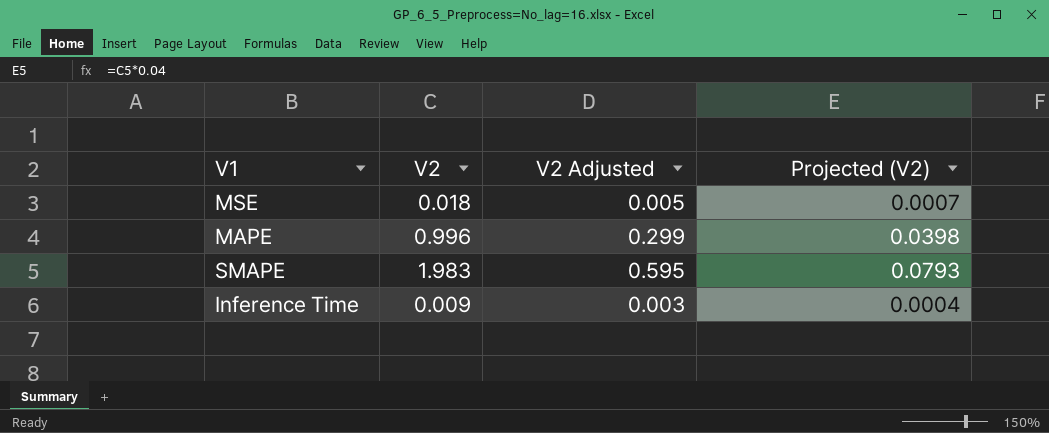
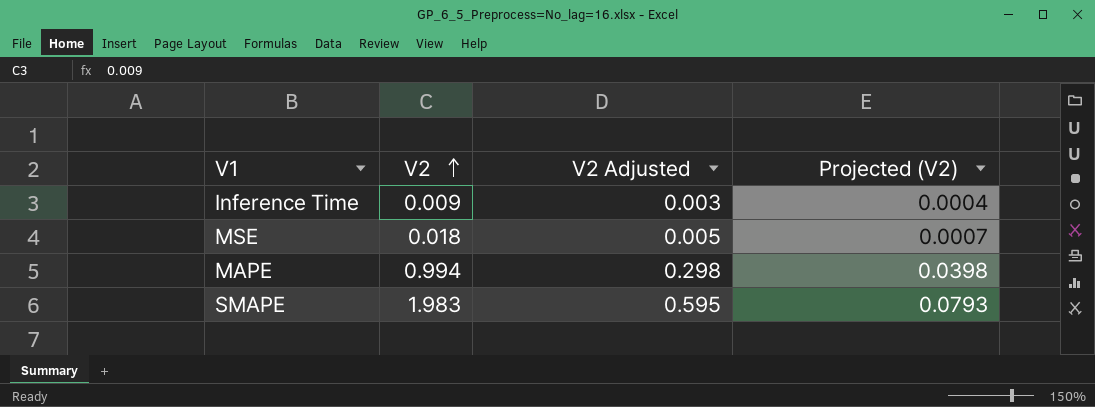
row order: none -> V2 ascending
MAPE | V2: 0.996 -> 0.994
MAPE | V2 Adjusted: 0.299 -> 0.298

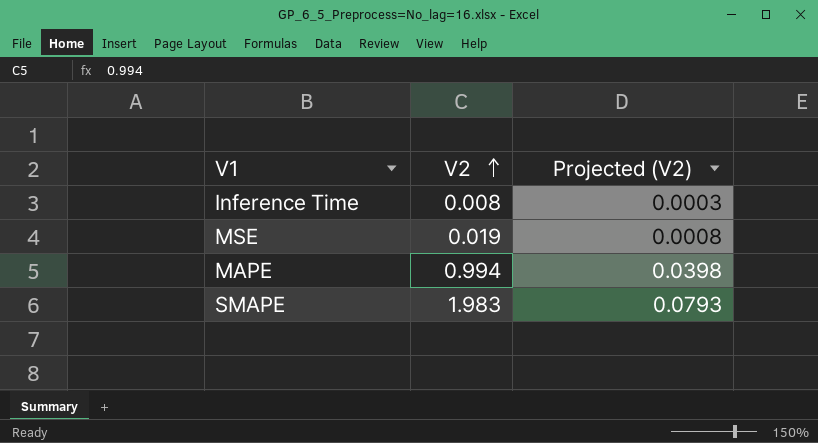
column V2 Adjusted | formula: [V2] * 0.3 -> none
Inference Time | V2: 0.009 -> 0.008
Inference Time | Projected (V2): 0.0004 -> 0.0003
MSE | V2: 0.018 -> 0.019
MSE | Projected (V2): 0.0007 -> 0.0008

